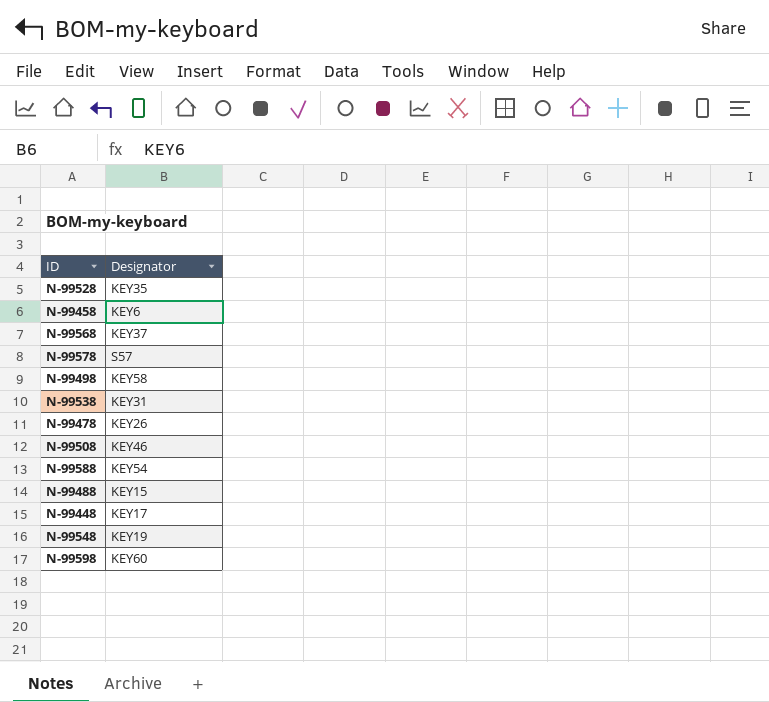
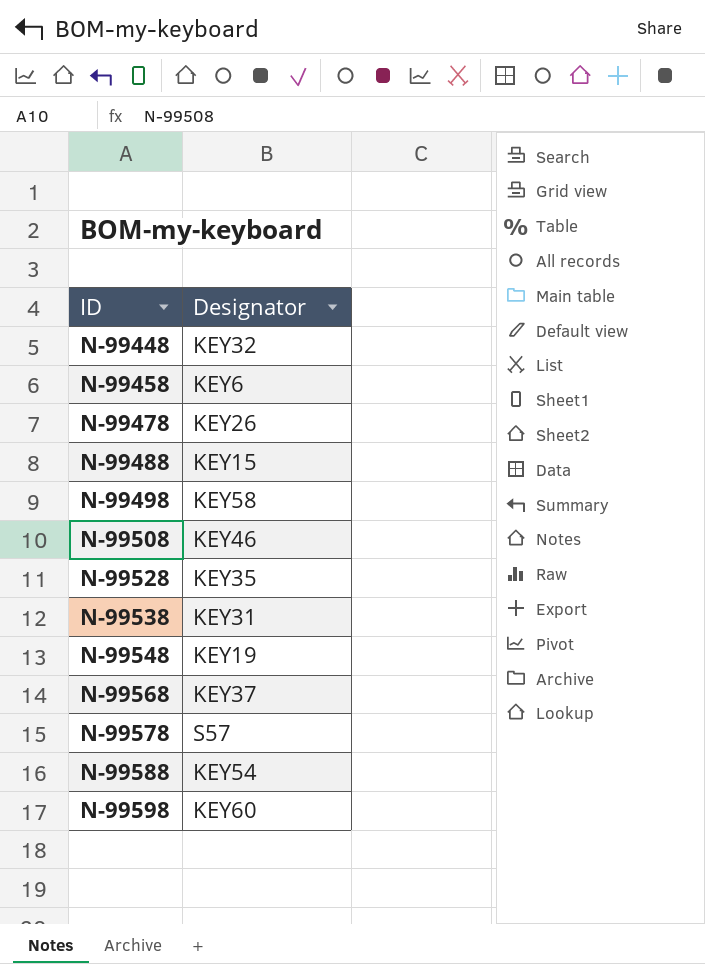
row order: none -> ID ascending
N-99448 | Designator: KEY17 -> KEY32

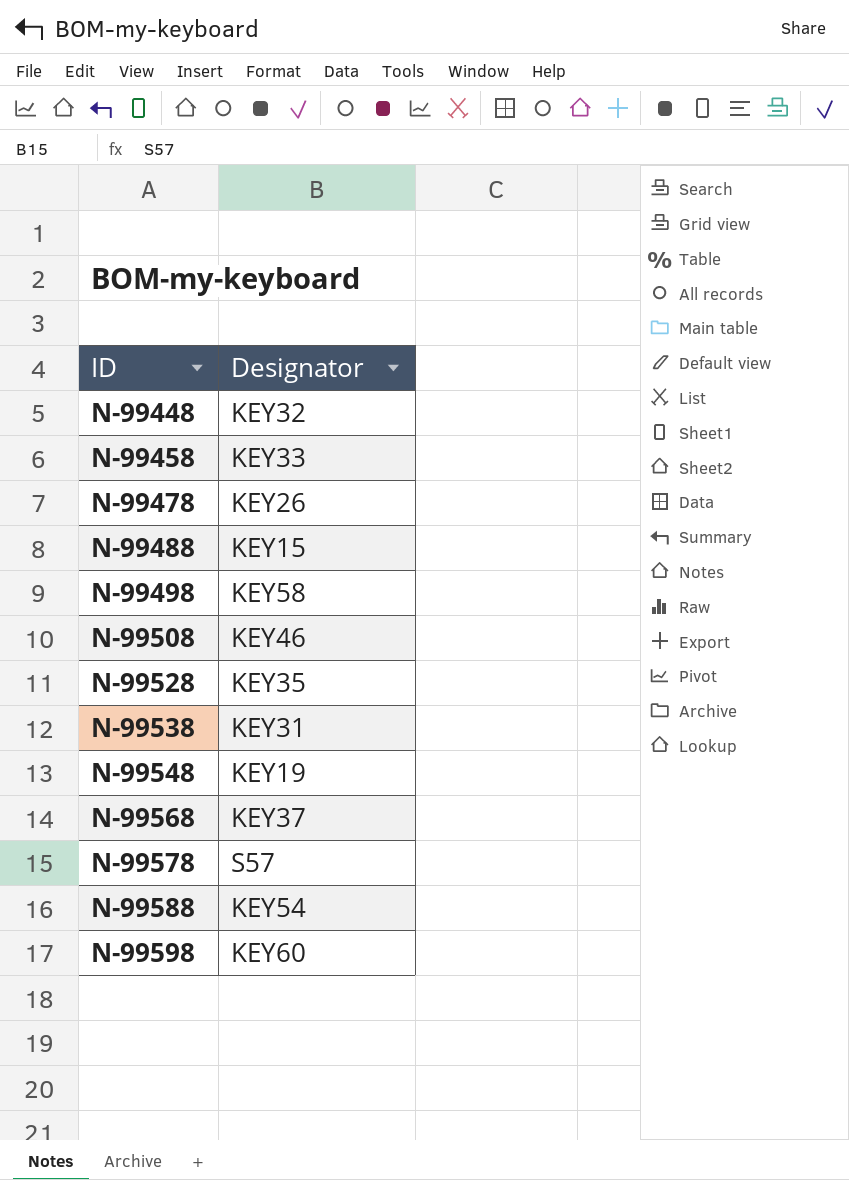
N-99458 | Designator: KEY6 -> KEY33

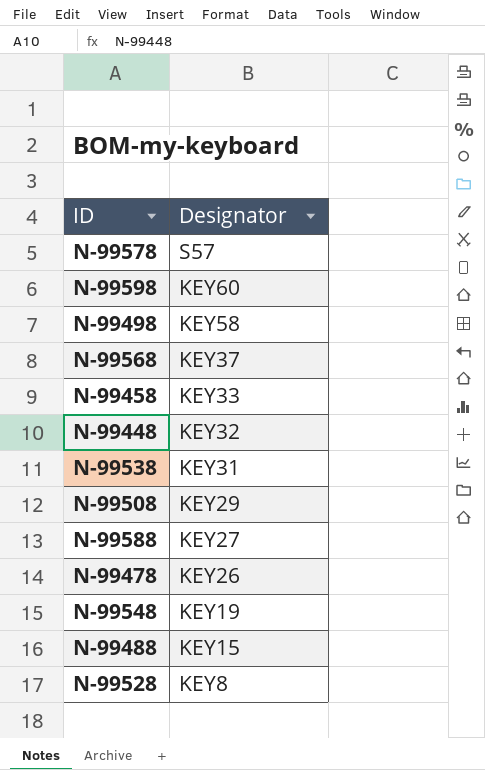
row order: ID ascending -> Designator descending
N-99508 | Designator: KEY46 -> KEY29
N-99588 | Designator: KEY54 -> KEY27
N-99528 | Designator: KEY35 -> KEY8

